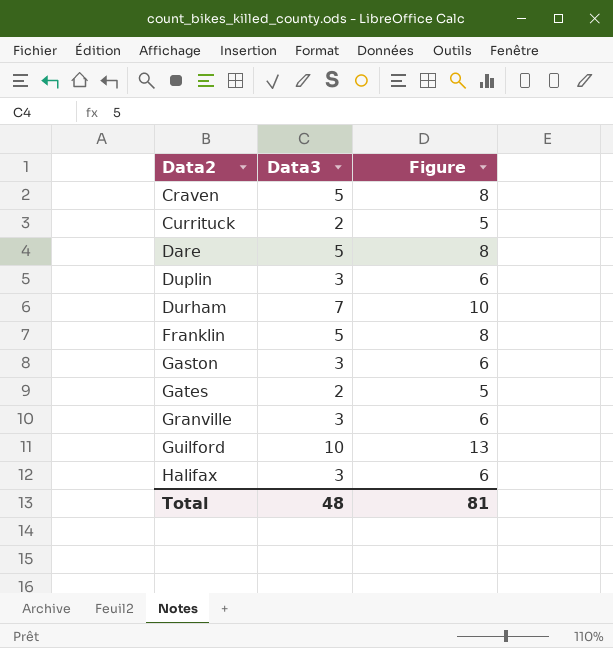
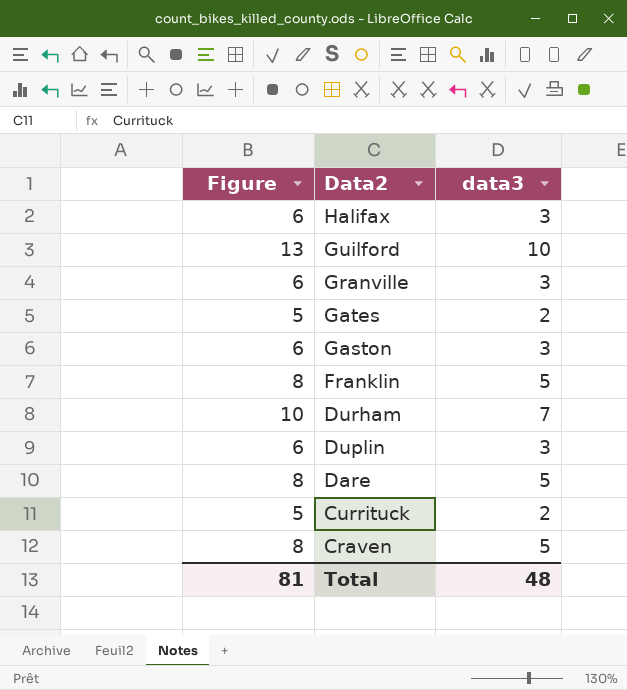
row order: Data2 ascending -> Data2 descending
column Figure | position: 3 -> 1
column name: Data3 -> data3

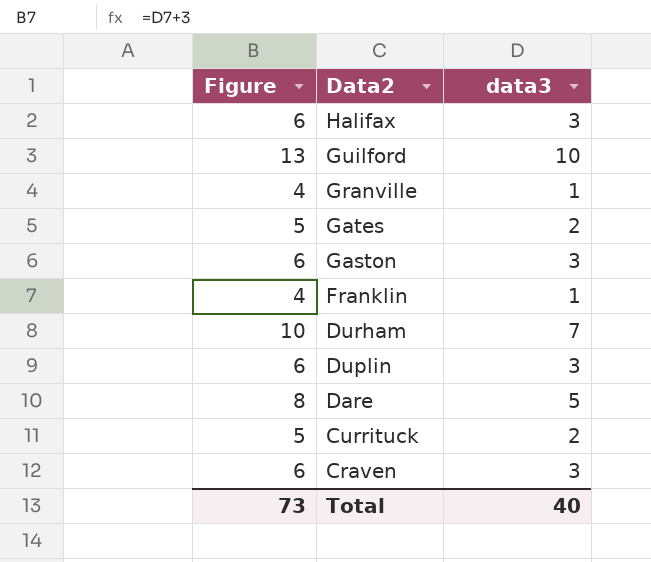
Granville | Figure: 6 -> 4
Granville | data3: 3 -> 1
Franklin | Figure: 8 -> 4
Franklin | data3: 5 -> 1
Craven | Figure: 8 -> 6
Craven | data3: 5 -> 3
Total | Figure: 81 -> 73
Total | data3: 48 -> 40

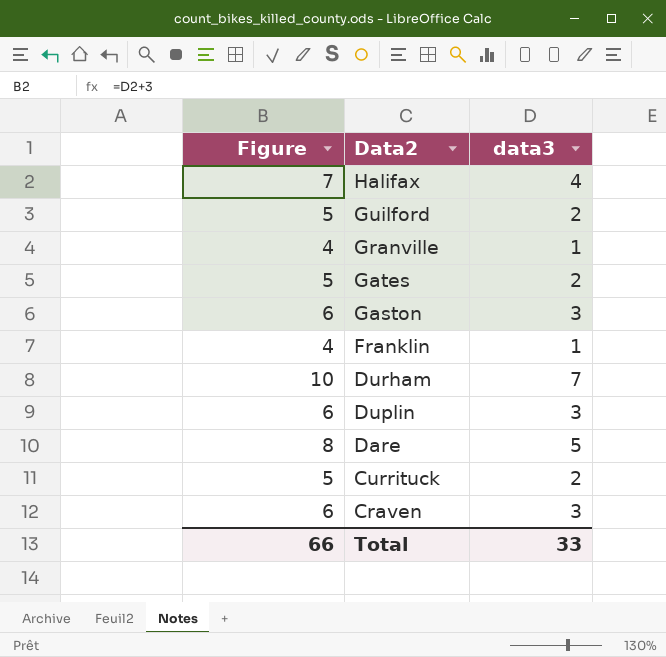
Halifax | Figure: 6 -> 7
Halifax | data3: 3 -> 4
Guilford | Figure: 13 -> 5
Guilford | data3: 10 -> 2
Total | Figure: 73 -> 66
Total | data3: 40 -> 33

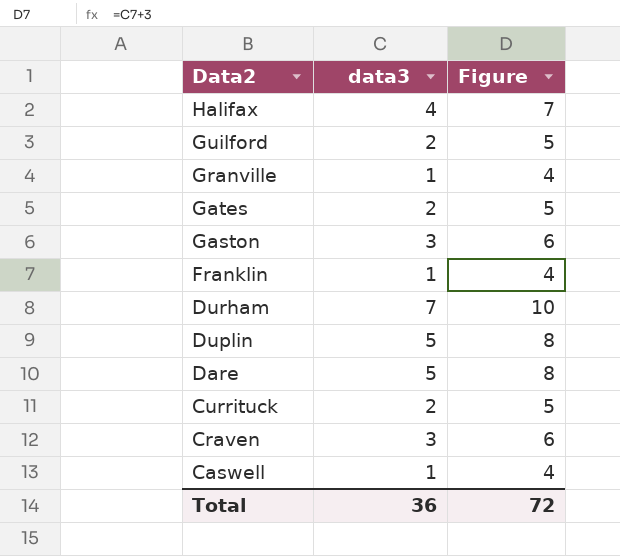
column Figure | position: 1 -> 3
Duplin | data3: 3 -> 5
Duplin | Figure: 6 -> 8
row Caswell: none -> 1 | 4
Total | data3: 33 -> 36
Total | Figure: 66 -> 72

